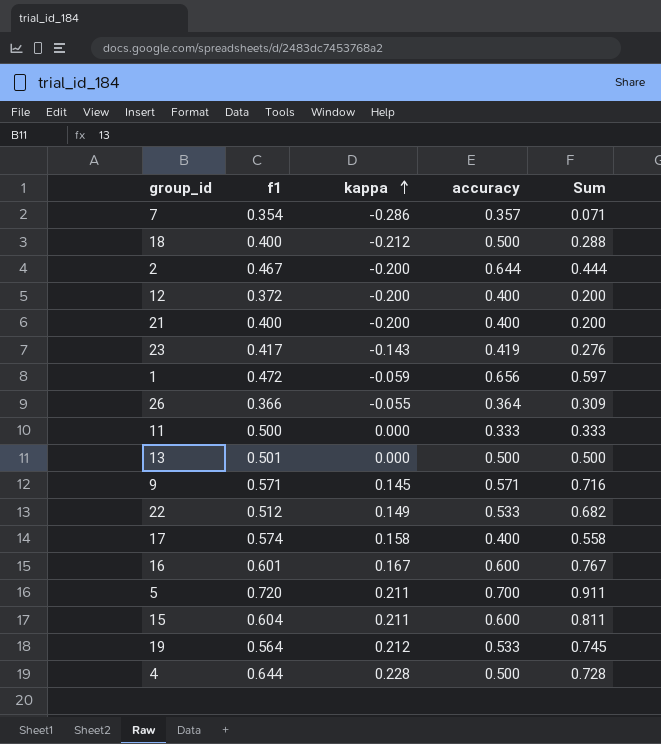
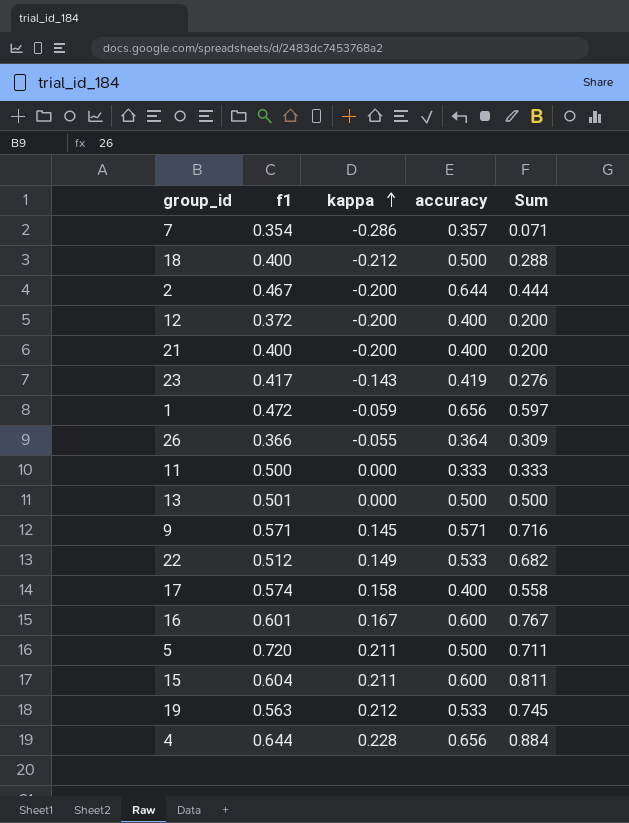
5 | accuracy: 0.700 -> 0.500
5 | Sum: 0.911 -> 0.711
19 | f1: 0.564 -> 0.563
4 | accuracy: 0.500 -> 0.656
4 | Sum: 0.728 -> 0.884

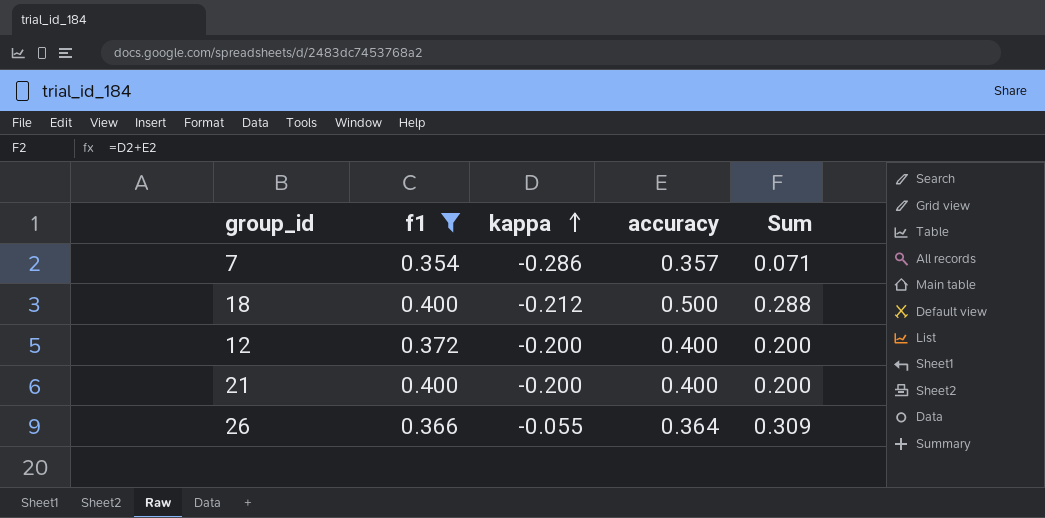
filter: none -> f1 <= 0.400

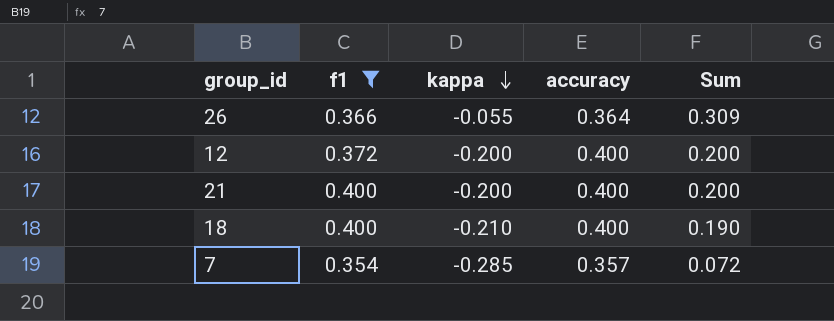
row order: kappa ascending -> kappa descending
18 | kappa: -0.212 -> -0.210
18 | accuracy: 0.500 -> 0.400
18 | Sum: 0.288 -> 0.190
7 | kappa: -0.286 -> -0.285
7 | Sum: 0.071 -> 0.072

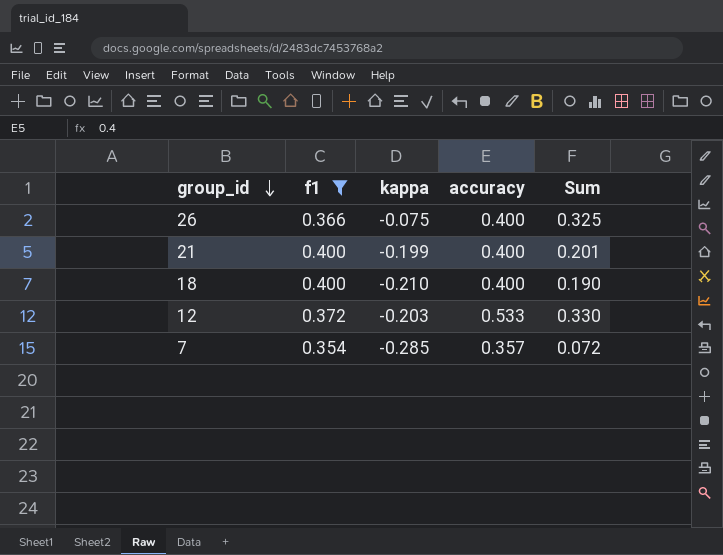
row order: kappa descending -> group_id descending
26 | kappa: -0.055 -> -0.075
26 | accuracy: 0.364 -> 0.400
26 | Sum: 0.309 -> 0.325
21 | kappa: -0.200 -> -0.199
21 | Sum: 0.200 -> 0.201
12 | kappa: -0.200 -> -0.203
12 | accuracy: 0.400 -> 0.533
12 | Sum: 0.200 -> 0.330

